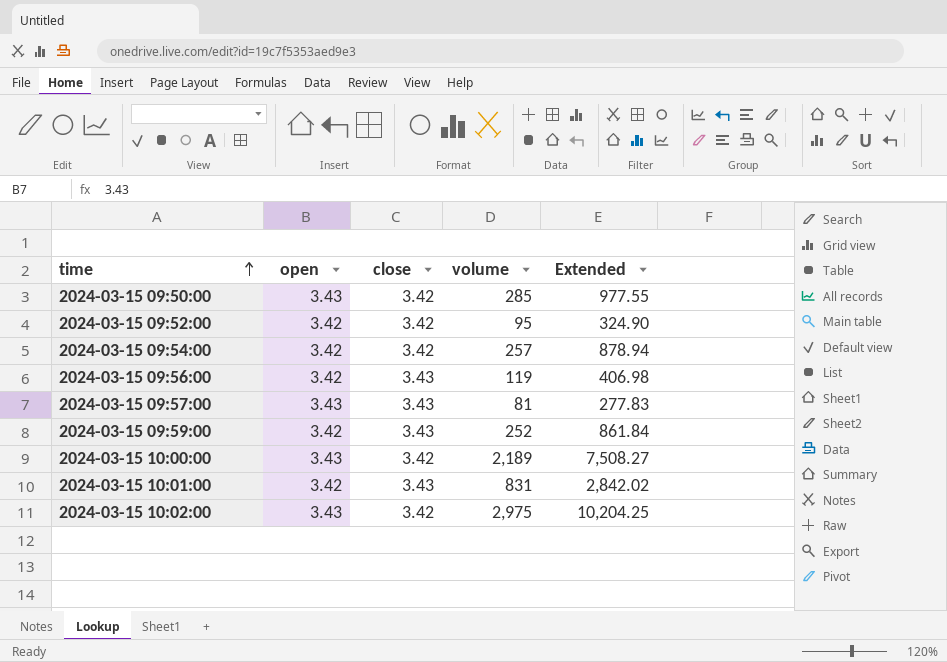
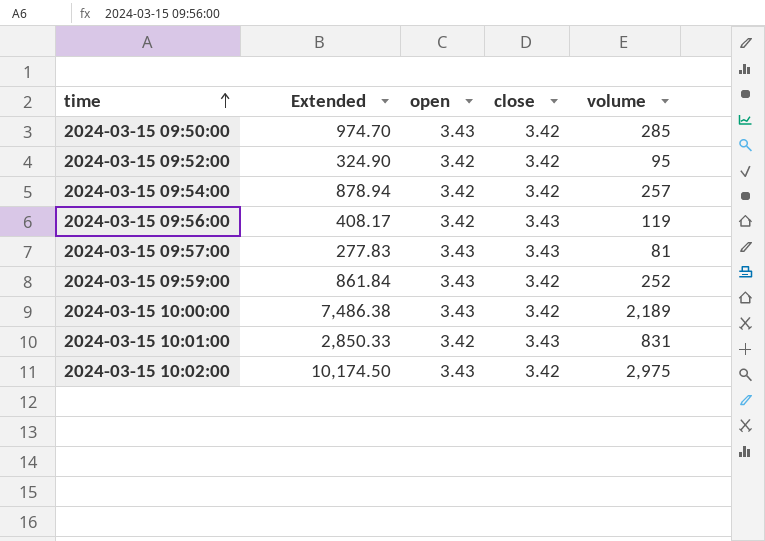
column Extended | formula: [open] * [volume] -> [close] * [volume]
column Extended | position: 5 -> 2
2024-03-15 09:59:00 | open: 3.42 -> 3.43
2024-03-15 09:59:00 | close: 3.43 -> 3.42

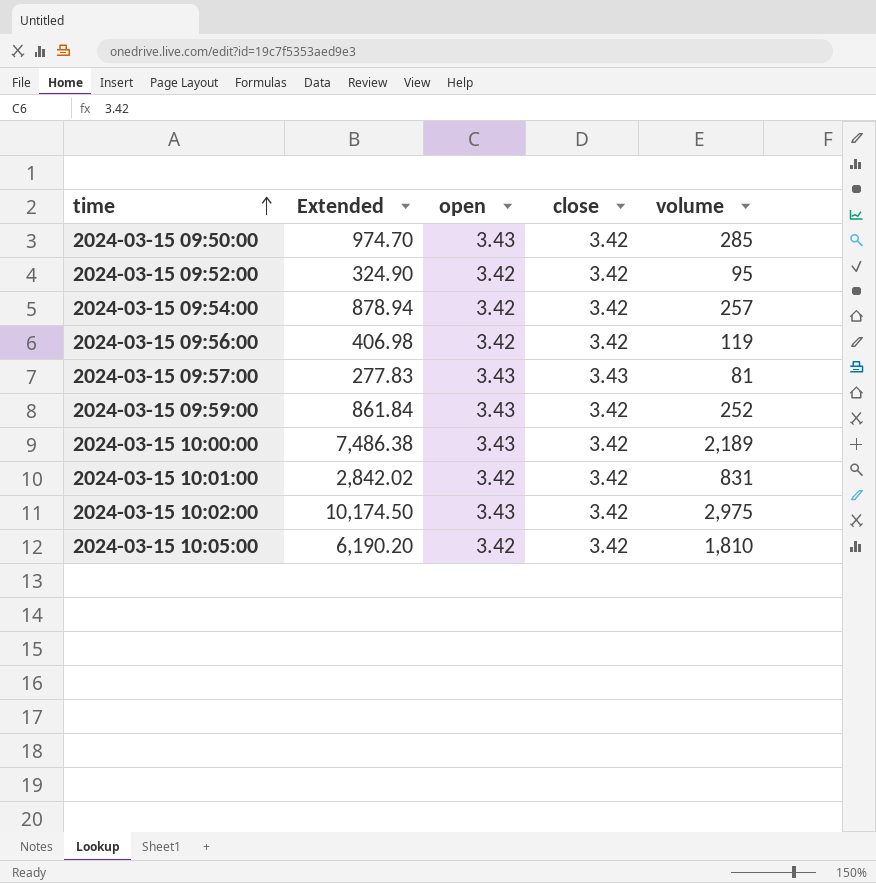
2024-03-15 09:56:00 | Extended: 408.17 -> 406.98
2024-03-15 09:56:00 | close: 3.43 -> 3.42
2024-03-15 10:01:00 | Extended: 2,850.33 -> 2,842.02
2024-03-15 10:01:00 | close: 3.43 -> 3.42
row 2024-03-15 10:05:00: none -> 6,190.20 | 3.42 | 3.42 | 1,810

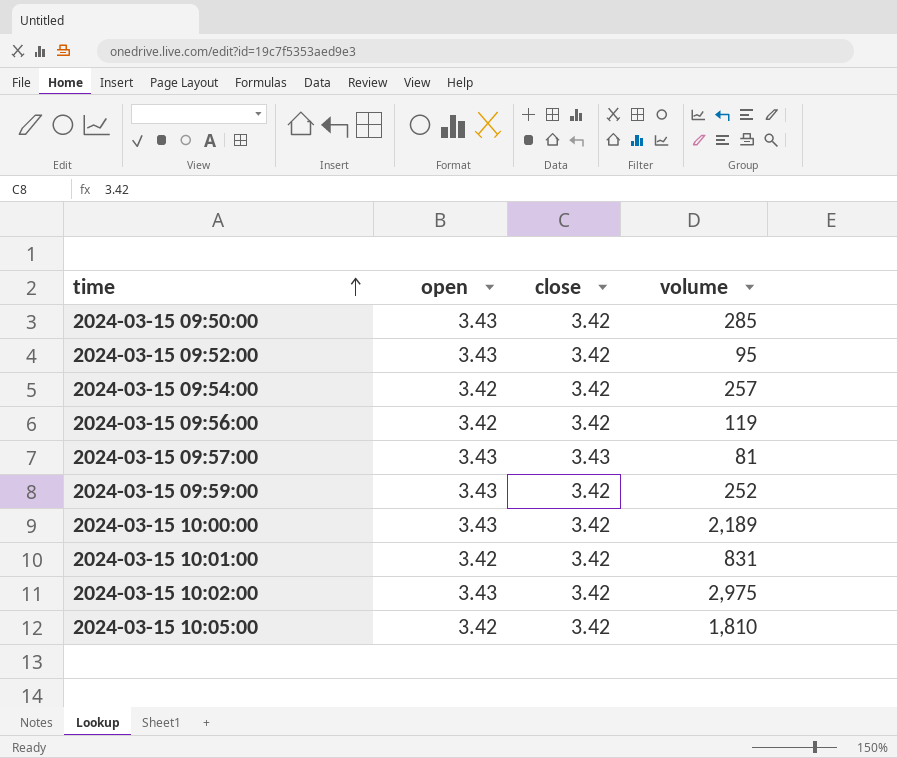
column Extended | formula: [close] * [volume] -> none
2024-03-15 09:52:00 | open: 3.42 -> 3.43

